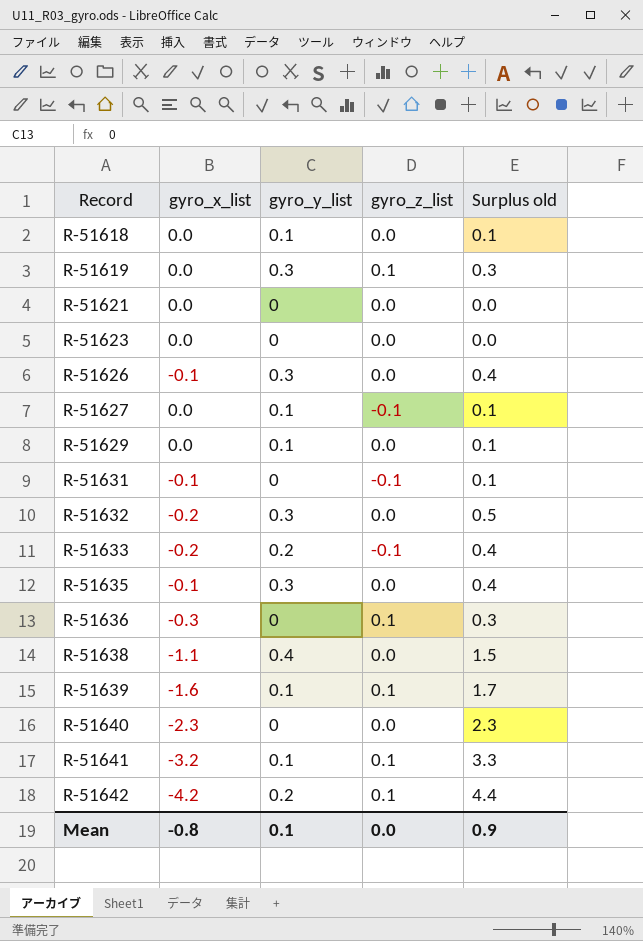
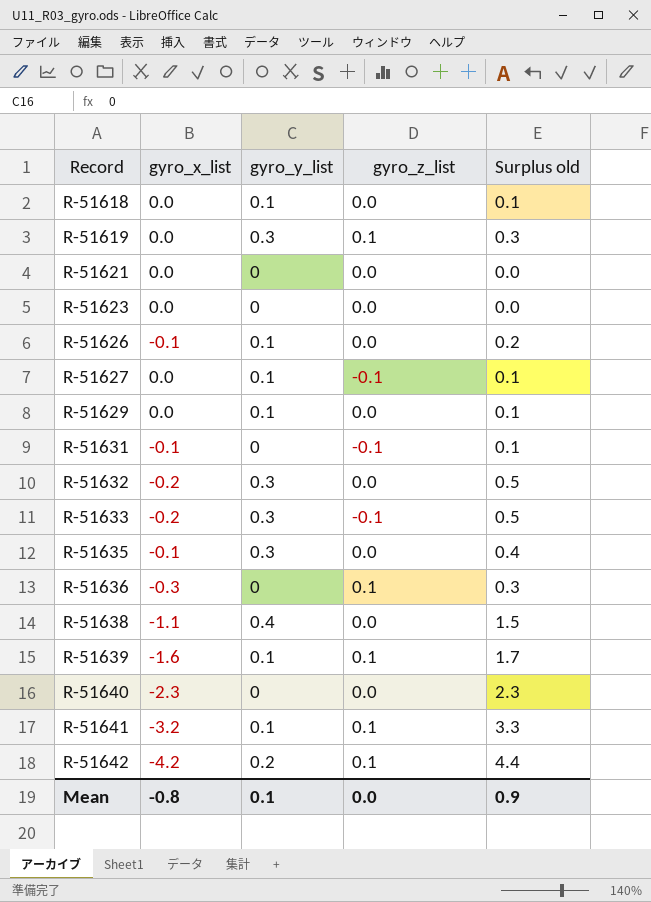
R-51626 | gyro_y_list: 0.3 -> 0.1
R-51626 | Surplus old: 0.4 -> 0.2
R-51633 | gyro_y_list: 0.2 -> 0.3
R-51633 | Surplus old: 0.4 -> 0.5

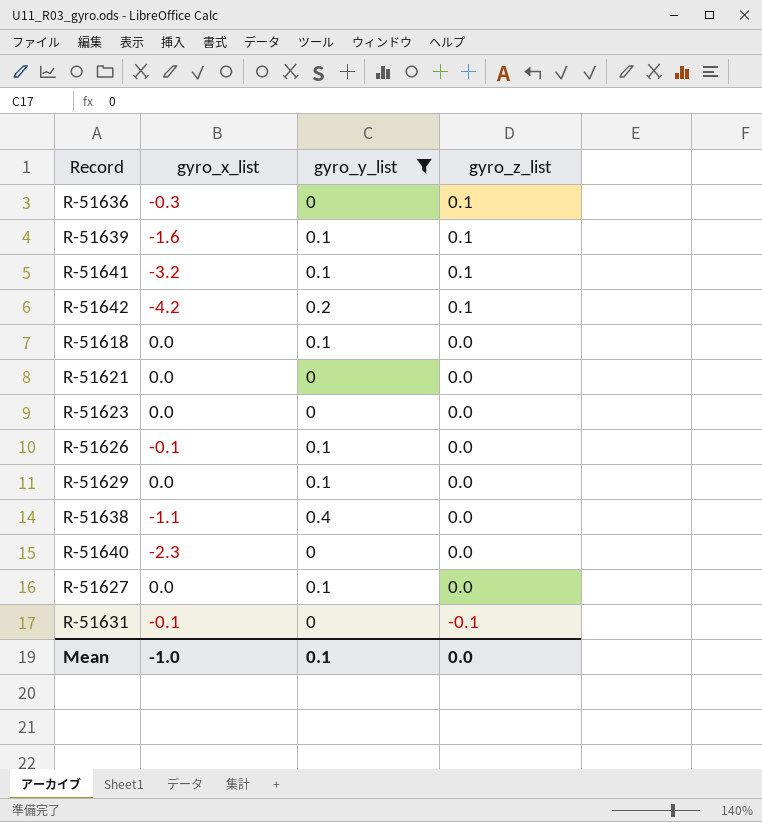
filter: none -> gyro_y_list != 0.3
row order: Record ascending -> gyro_z_list descending
column Surplus old | formula: [gyro_y_list] - [gyro_x_list] -> none
R-51627 | gyro_z_list: -0.1 -> 0.0
Mean | gyro_x_list: -0.8 -> -1.0

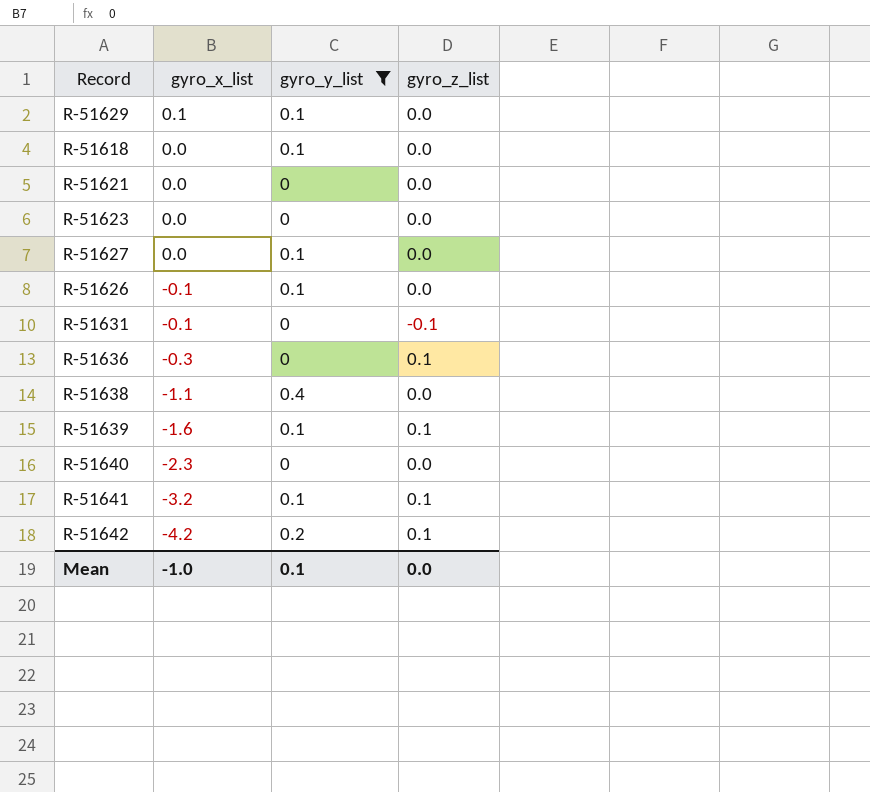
row order: gyro_z_list descending -> gyro_x_list descending
R-51629 | gyro_x_list: 0.0 -> 0.1

